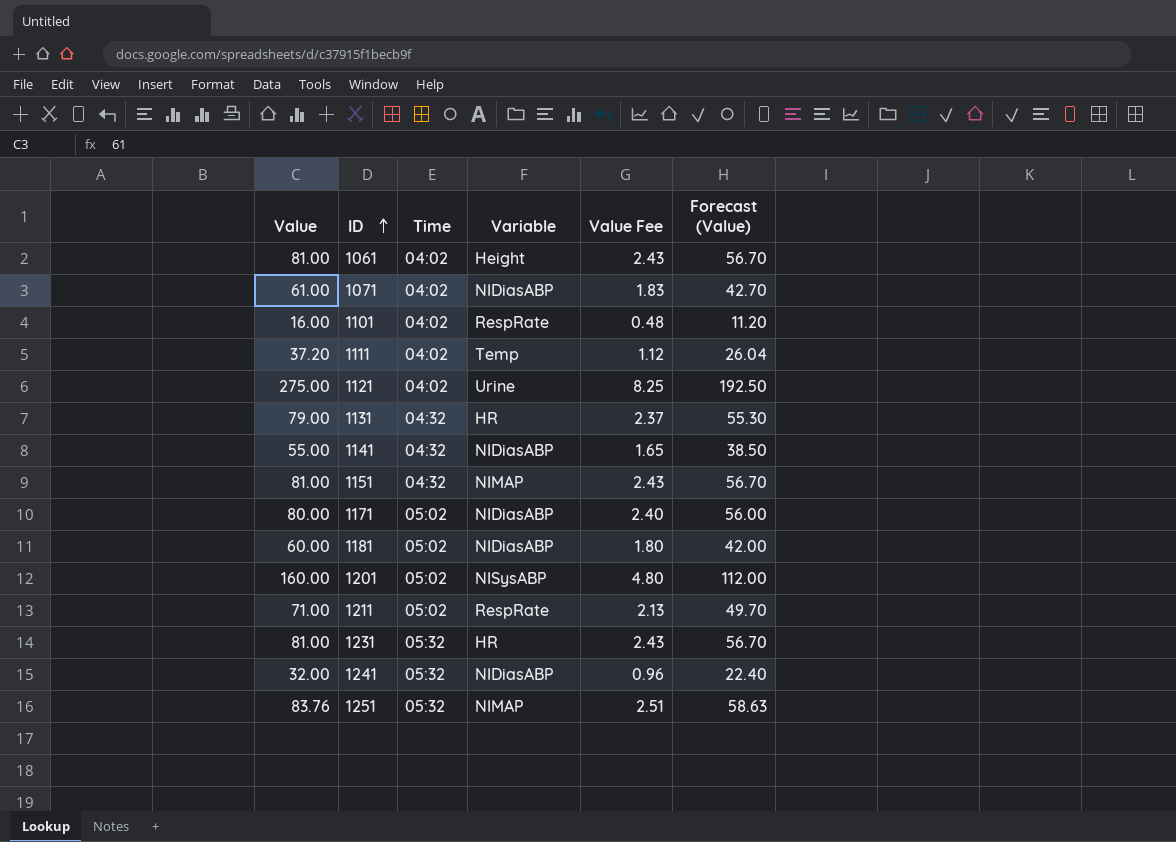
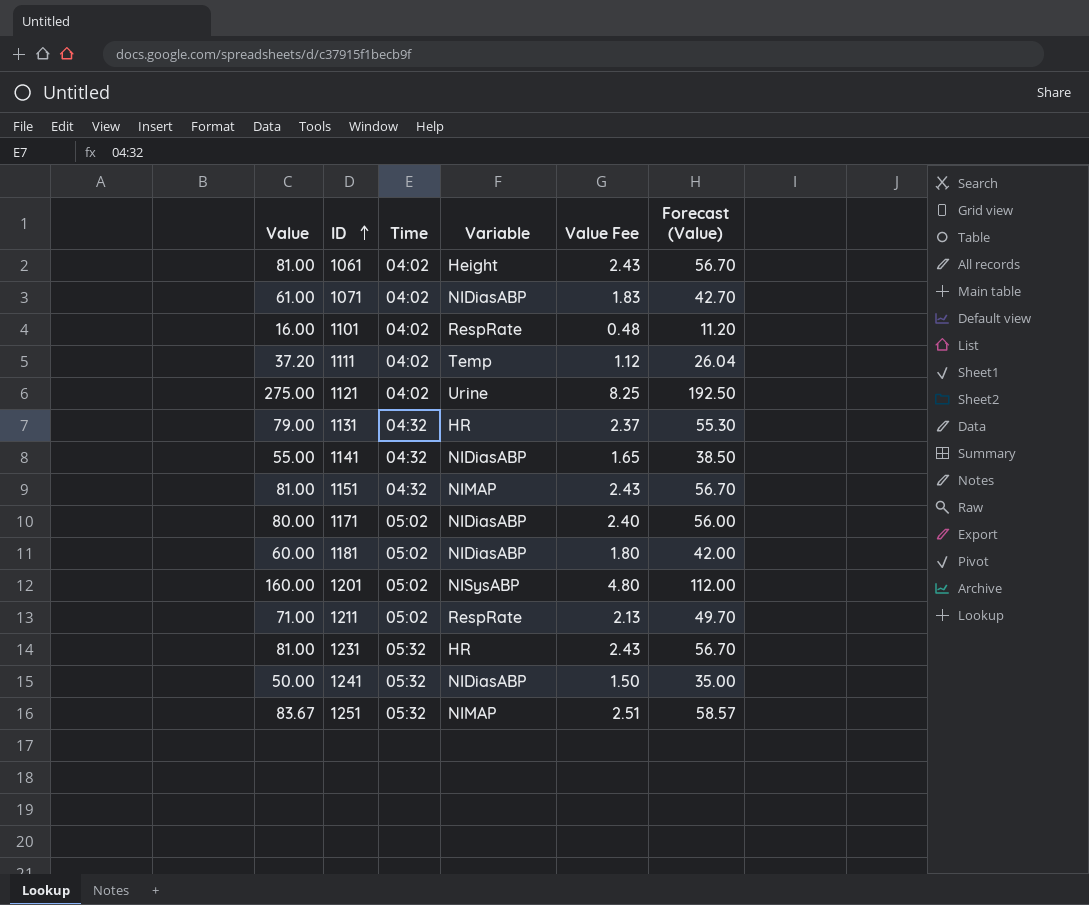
1241 | Value: 32.00 -> 50.00
1241 | Value Fee: 0.96 -> 1.50
1241 | Forecast (Value): 22.40 -> 35.00
1251 | Value: 83.76 -> 83.67
1251 | Forecast (Value): 58.63 -> 58.57

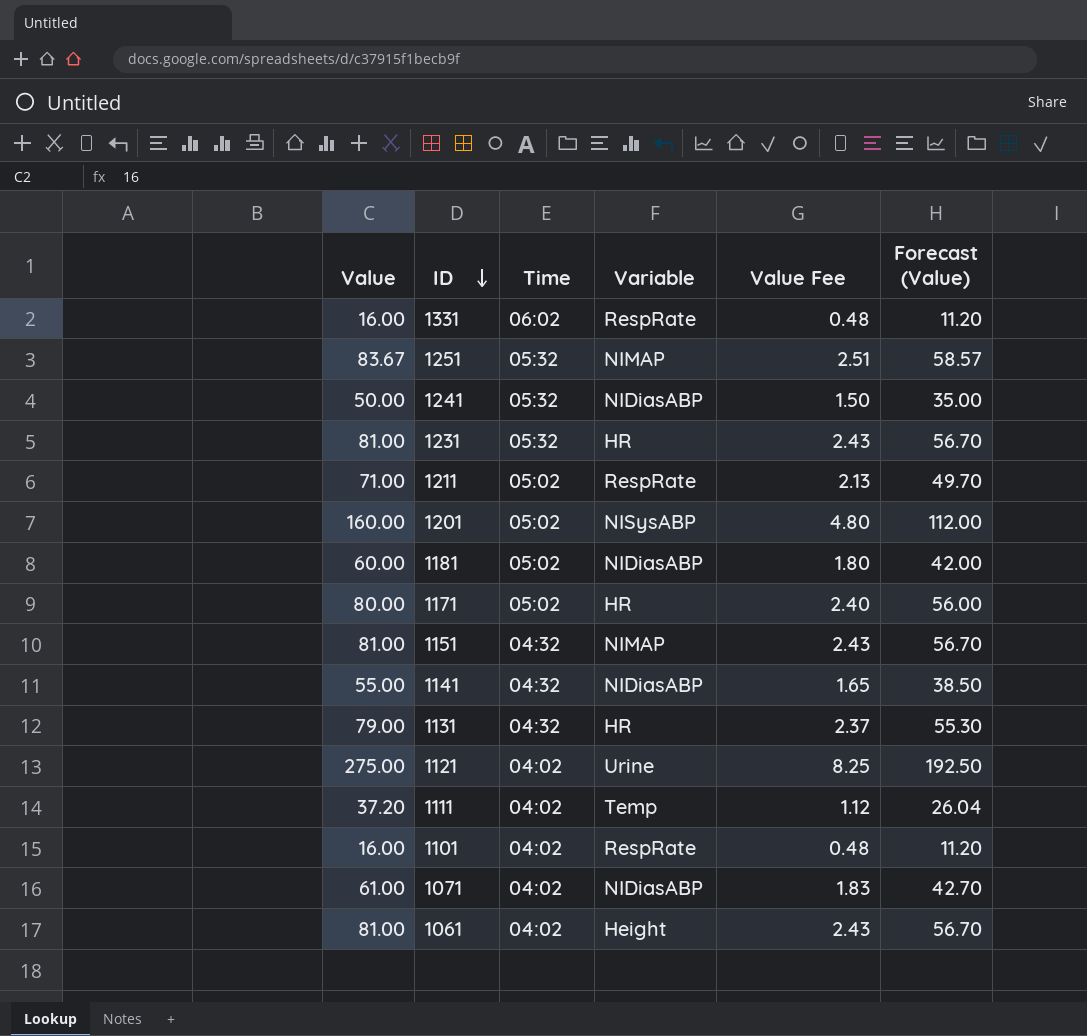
row order: ID ascending -> ID descending
row 1331: none -> 16.00 | 06:02 | RespRate | 0.48 | 11.20
1171 | Variable: NIDiasABP -> HR

